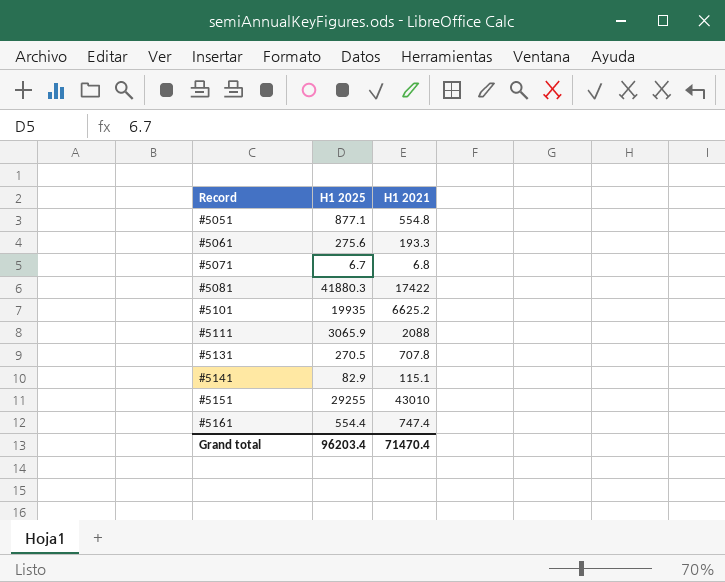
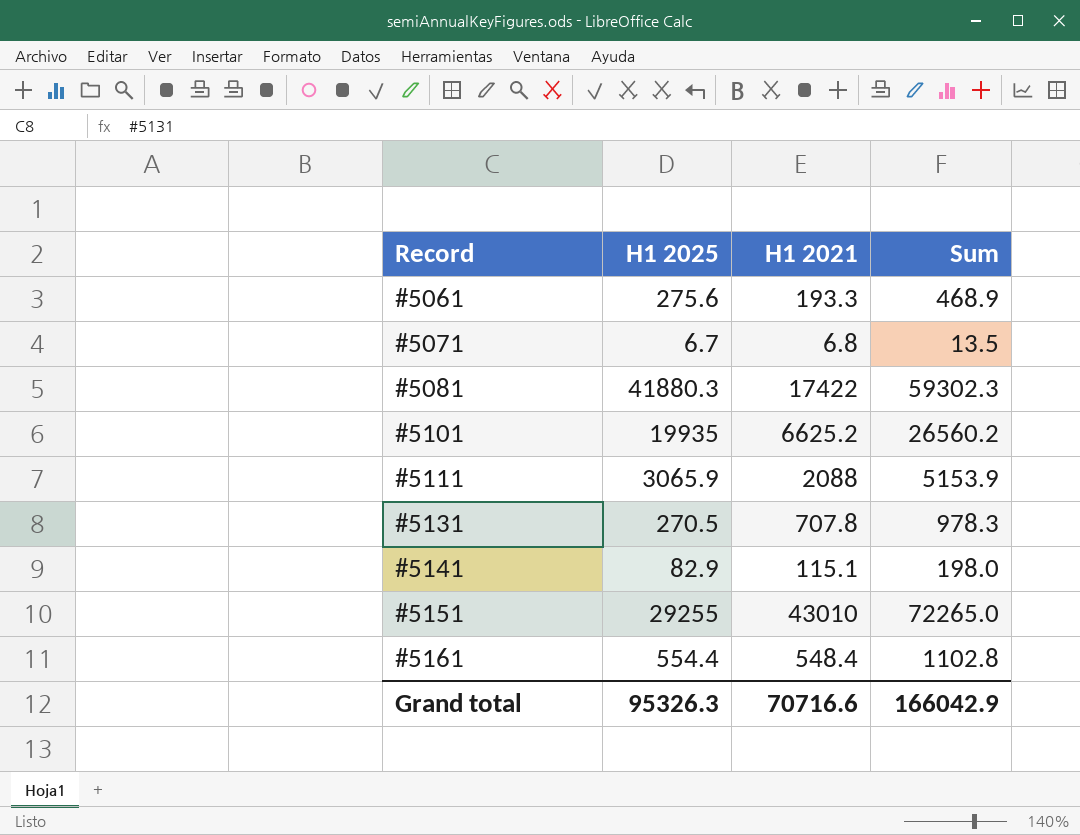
column Sum | formula: none -> [H1 2025] + [H1 2021]
row #5051: 877.1 | 554.8 -> none
#5161 | H1 2021: 747.4 -> 548.4
Grand total | H1 2025: 96203.4 -> 95326.3
Grand total | H1 2021: 71470.4 -> 70716.6

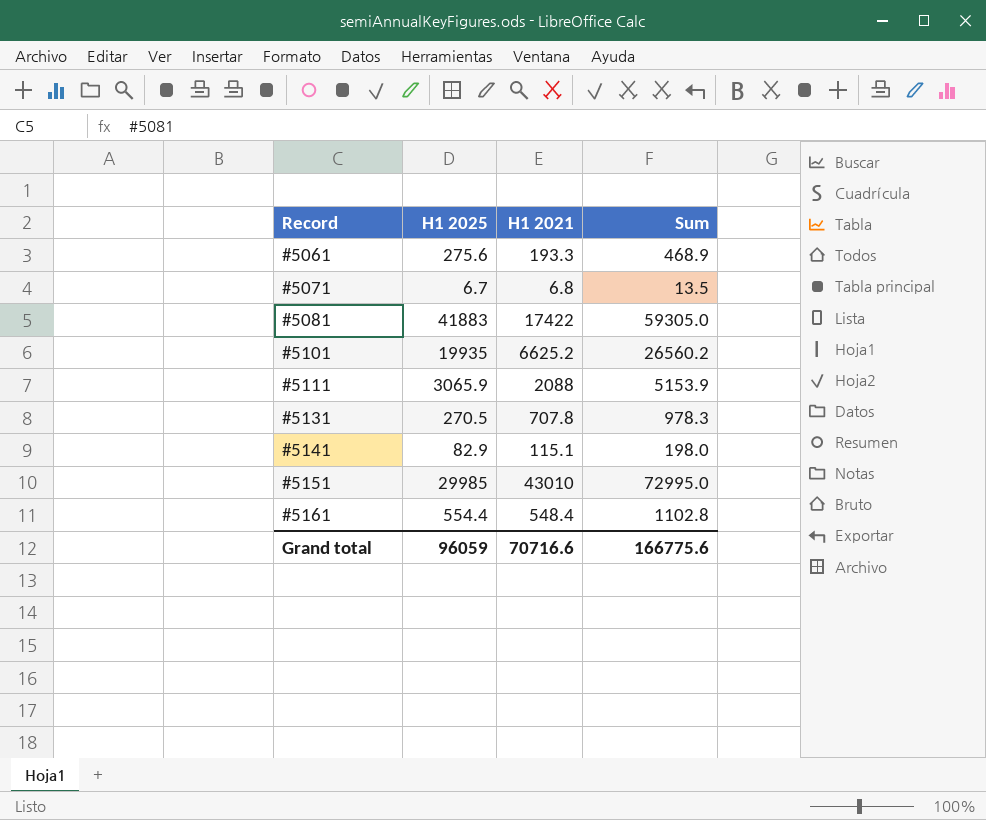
#5081 | H1 2025: 41880.3 -> 41883
#5081 | Sum: 59302.3 -> 59305.0
#5151 | H1 2025: 29255 -> 29985
#5151 | Sum: 72265.0 -> 72995.0
Grand total | H1 2025: 95326.3 -> 96059
Grand total | Sum: 166042.9 -> 166775.6

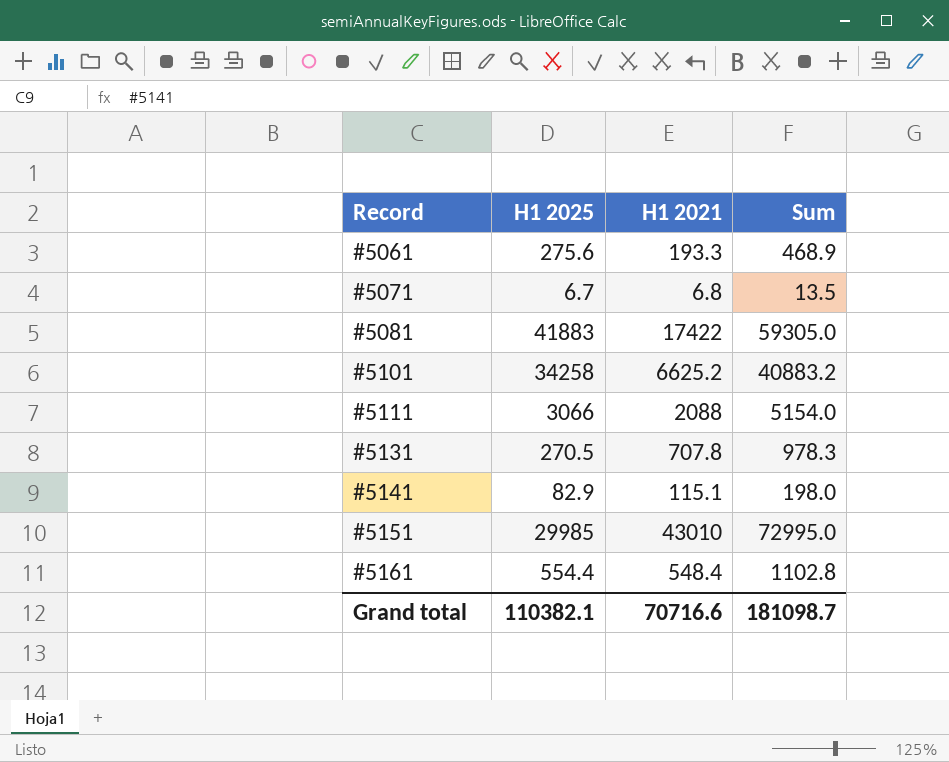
#5101 | H1 2025: 19935 -> 34258
#5101 | Sum: 26560.2 -> 40883.2
#5111 | H1 2025: 3065.9 -> 3066
#5111 | Sum: 5153.9 -> 5154.0
Grand total | H1 2025: 96059 -> 110382.1
Grand total | Sum: 166775.6 -> 181098.7

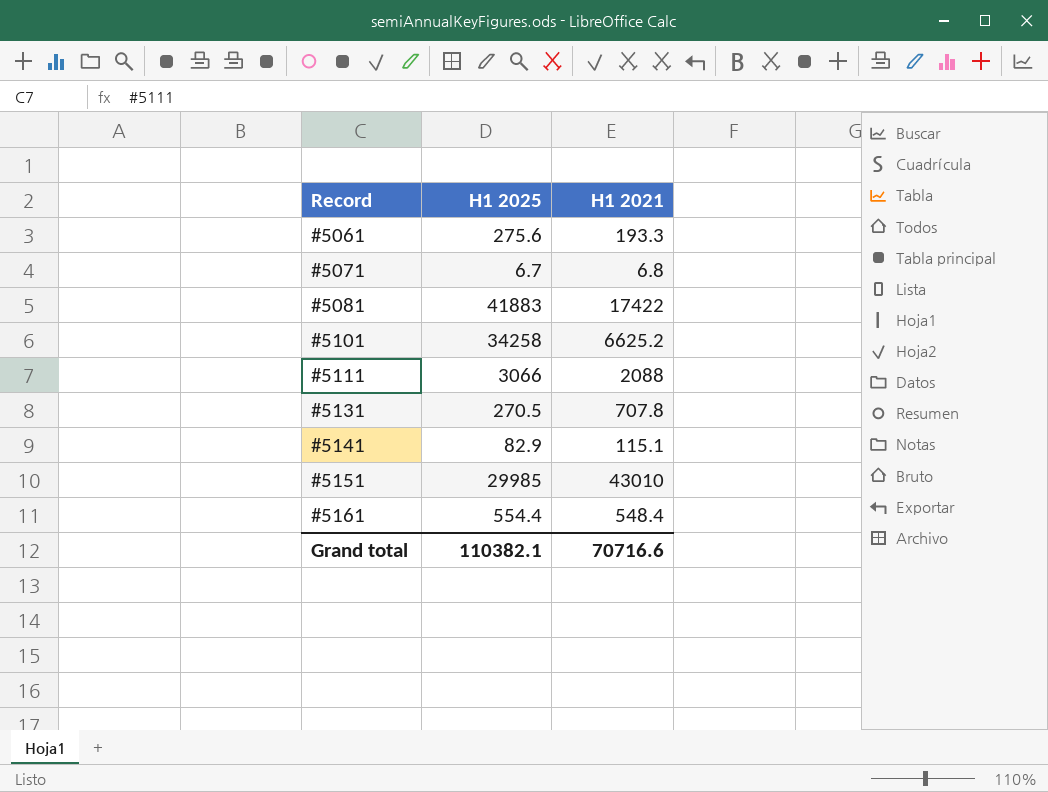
column Sum | formula: [H1 2025] + [H1 2021] -> none

